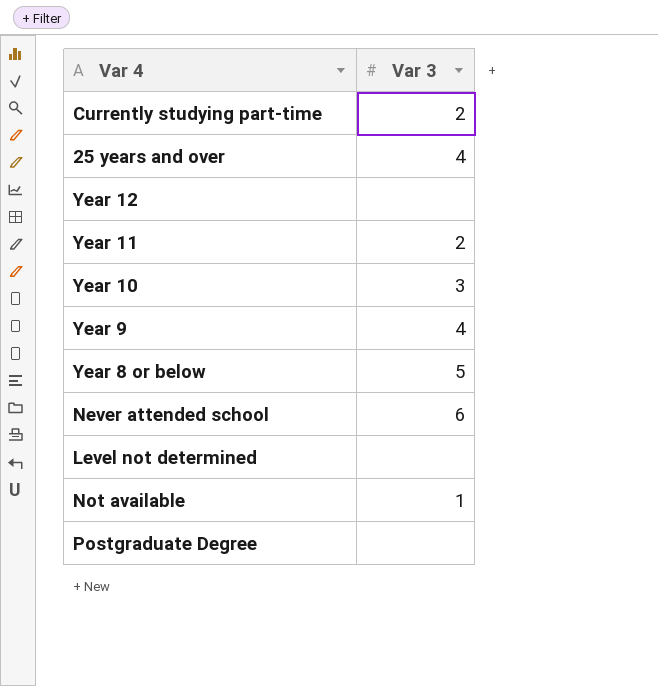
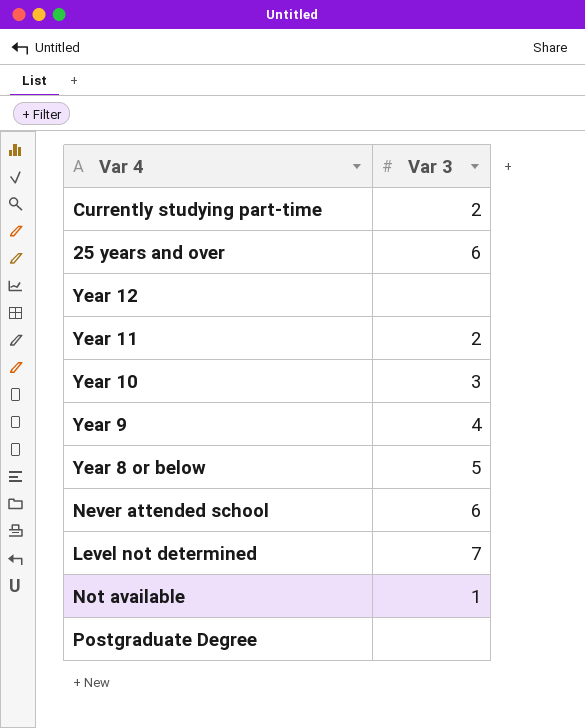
25 years and over | Var 3: 4 -> 6
Level not determined | Var 3: none -> 7

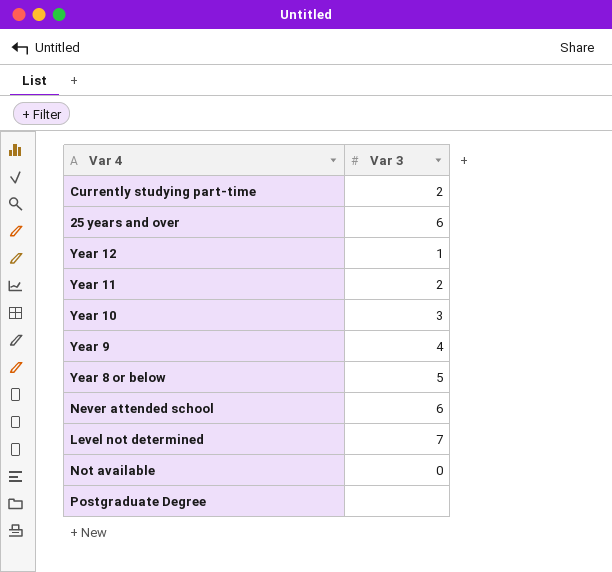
Year 12 | Var 3: none -> 1
Not available | Var 3: 1 -> 0

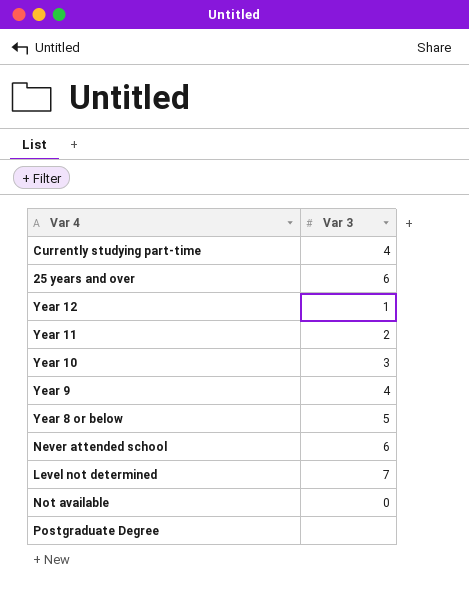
Currently studying part-time | Var 3: 2 -> 4

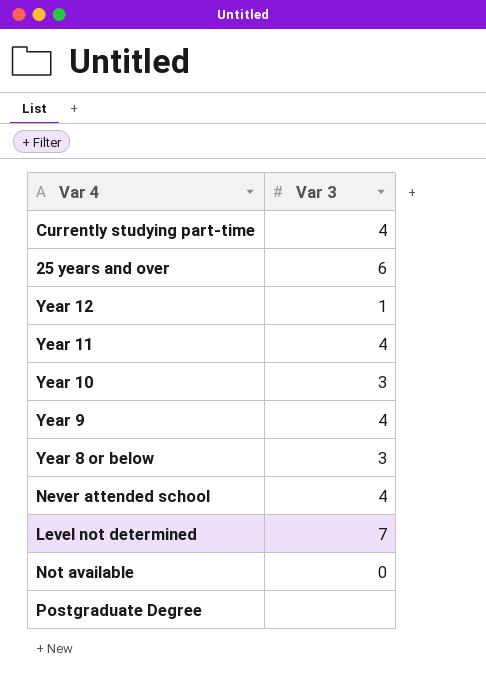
Year 11 | Var 3: 2 -> 4
Year 8 or below | Var 3: 5 -> 3
Never attended school | Var 3: 6 -> 4

